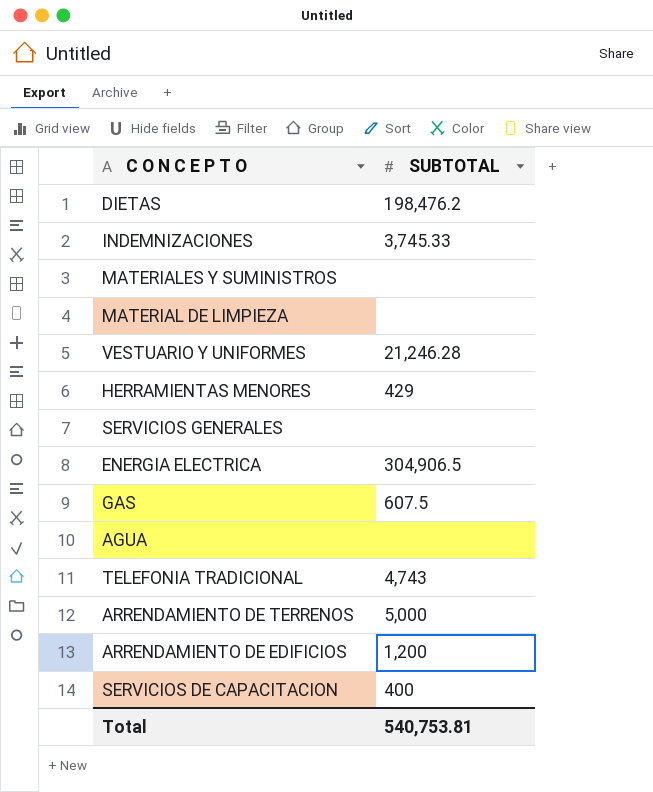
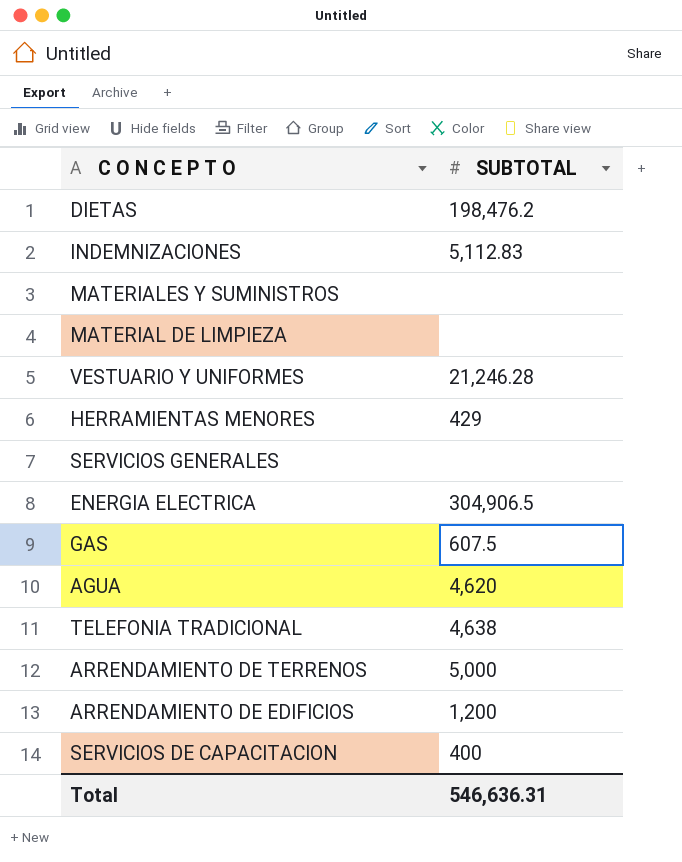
INDEMNIZACIONES | SUBTOTAL: 3,745.33 -> 5,112.83
AGUA | SUBTOTAL: none -> 4,620
TELEFONIA TRADICIONAL | SUBTOTAL: 4,743 -> 4,638
Total | SUBTOTAL: 540,753.81 -> 546,636.31

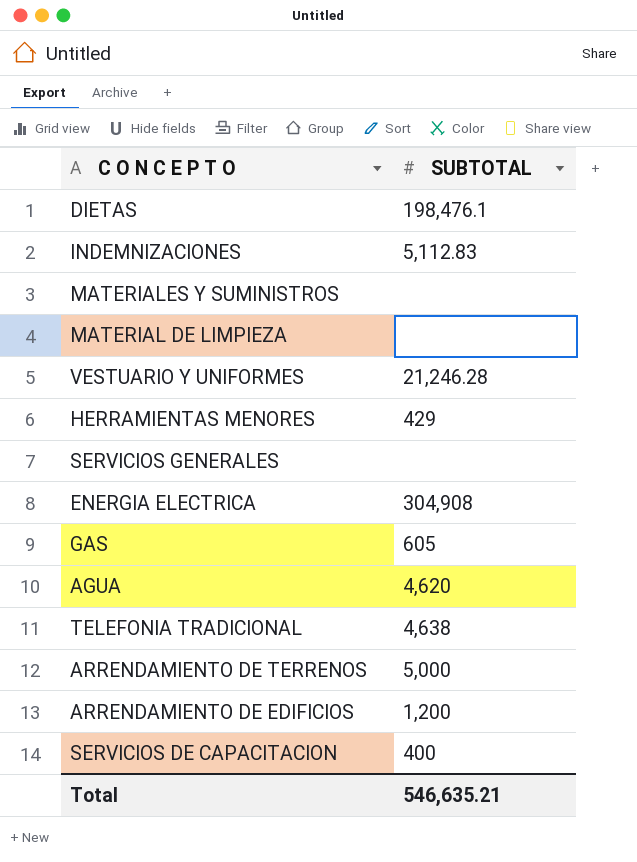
DIETAS | SUBTOTAL: 198,476.2 -> 198,476.1
ENERGIA ELECTRICA | SUBTOTAL: 304,906.5 -> 304,908
GAS | SUBTOTAL: 607.5 -> 605
Total | SUBTOTAL: 546,636.31 -> 546,635.21

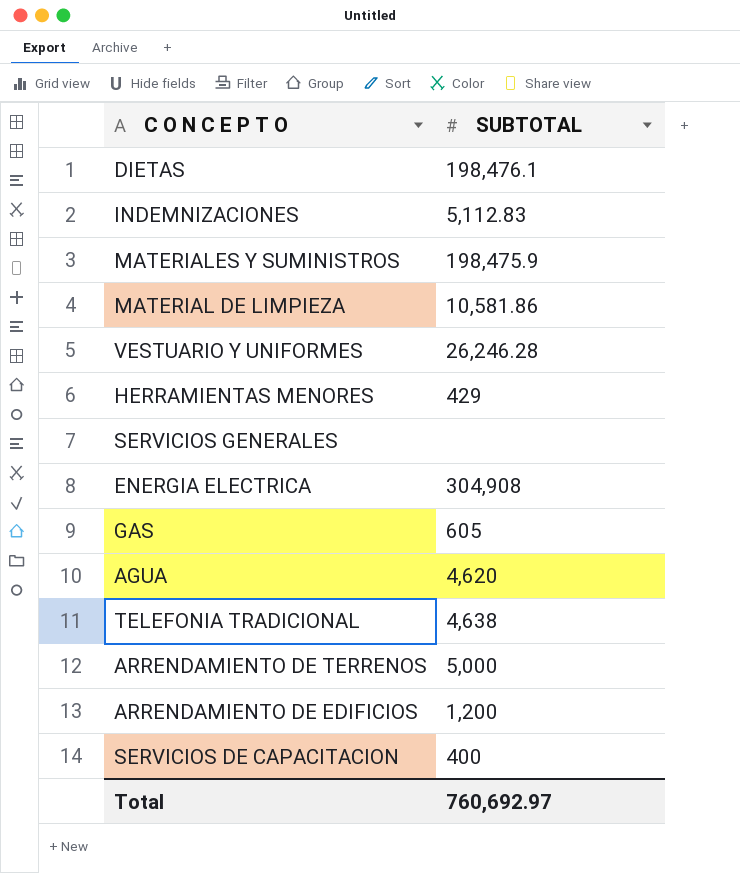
MATERIALES Y SUMINISTROS | SUBTOTAL: none -> 198,475.9
MATERIAL DE LIMPIEZA | SUBTOTAL: none -> 10,581.86
VESTUARIO Y UNIFORMES | SUBTOTAL: 21,246.28 -> 26,246.28
Total | SUBTOTAL: 546,635.21 -> 760,692.97

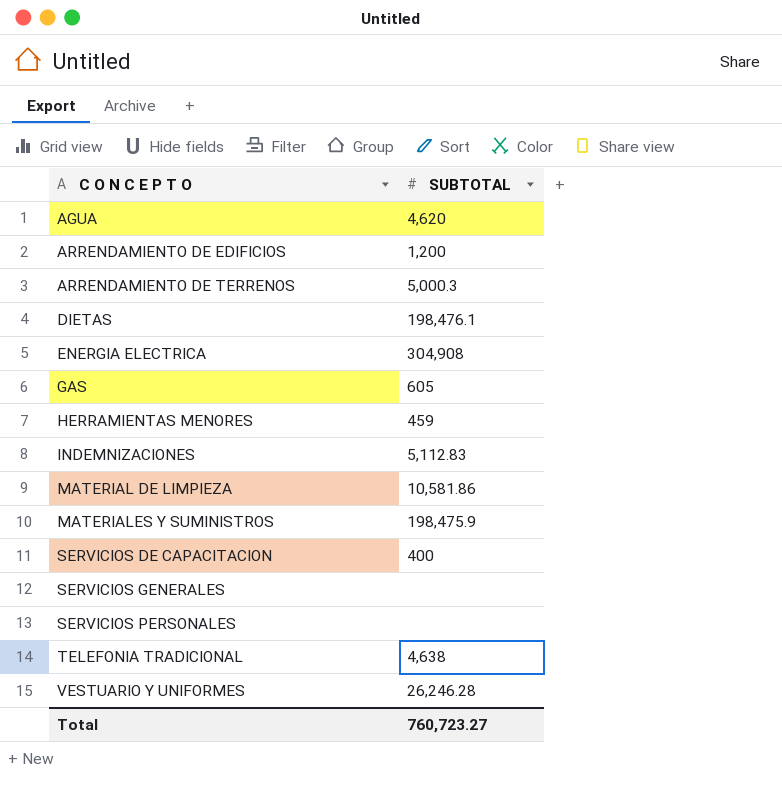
row order: none -> C O N C E P T O ascending
ARRENDAMIENTO DE TERRENOS | SUBTOTAL: 5,000 -> 5,000.3
HERRAMIENTAS MENORES | SUBTOTAL: 429 -> 459
row SERVICIOS PERSONALES: none -> none
Total | SUBTOTAL: 760,692.97 -> 760,723.27

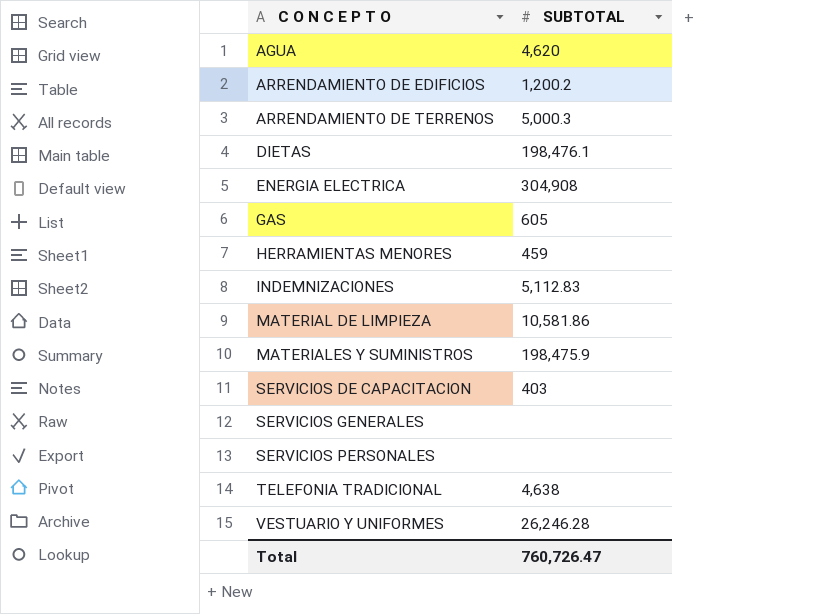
ARRENDAMIENTO DE EDIFICIOS | SUBTOTAL: 1,200 -> 1,200.2
SERVICIOS DE CAPACITACION | SUBTOTAL: 400 -> 403
Total | SUBTOTAL: 760,723.27 -> 760,726.47

